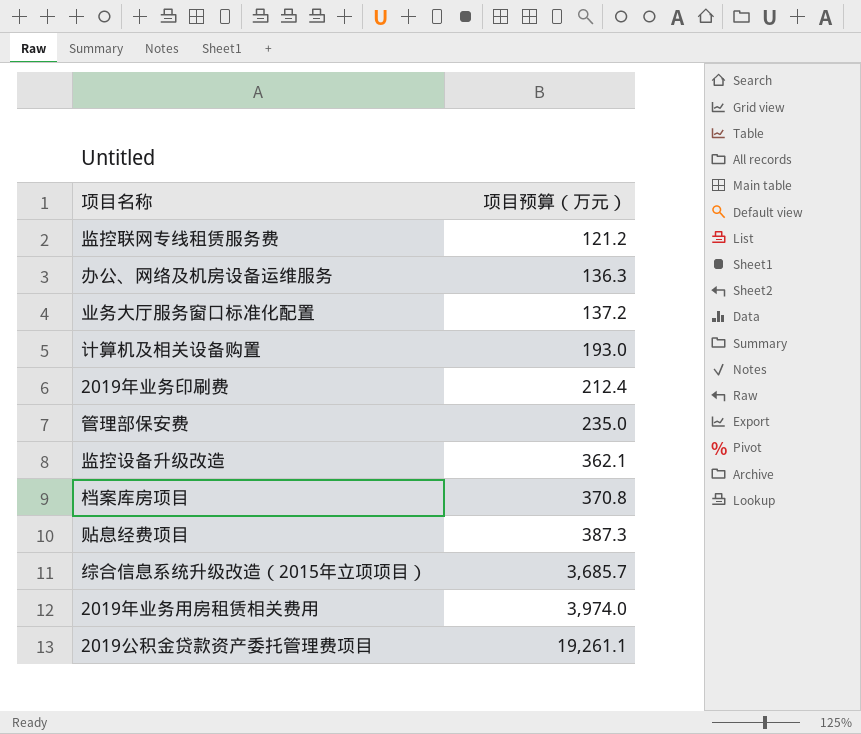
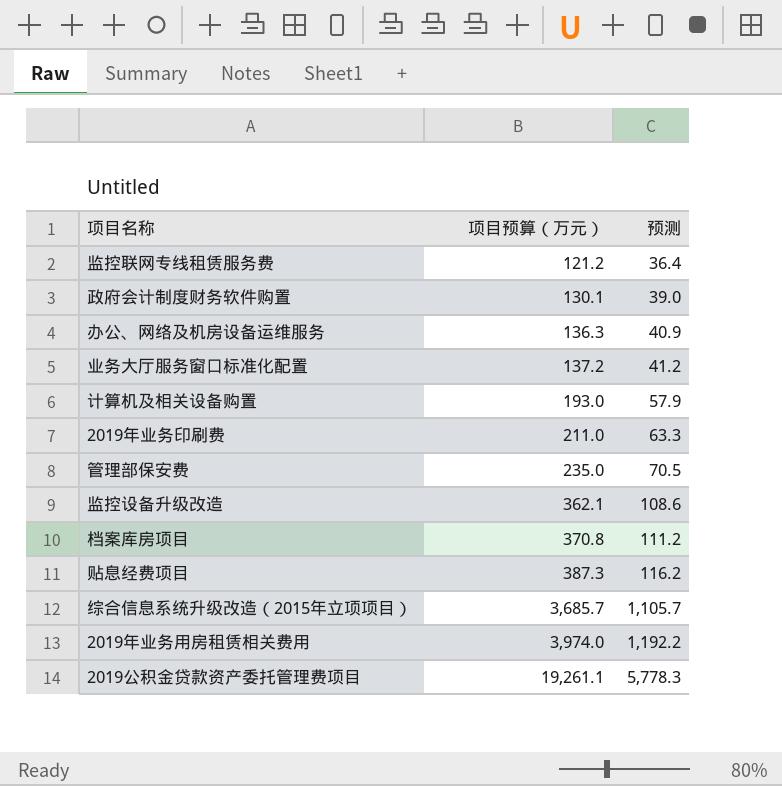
column 预测 | formula: none -> [项目预算（万元）] * 0.3
row 政府会计制度财务软件购置: none -> 130.1 | 39.0
2019年业务印刷费 | 项目预算（万元）: 212.4 -> 211.0

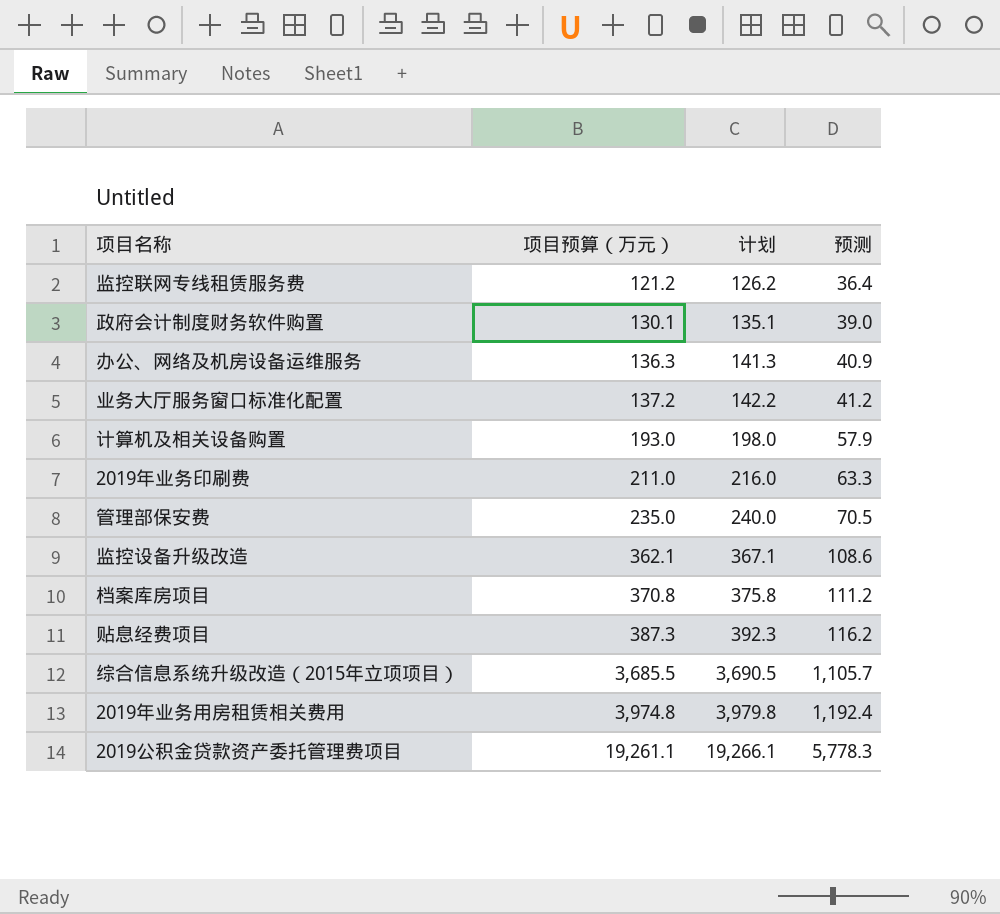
column 计划 | formula: none -> [项目预算（万元）] + 5
综合信息系统升级改造（2015年立项项目） | 项目预算（万元）: 3,685.7 -> 3,685.5
2019年业务用房租赁相关费用 | 项目预算（万元）: 3,974.0 -> 3,974.8
2019年业务用房租赁相关费用 | 预测: 1,192.2 -> 1,192.4

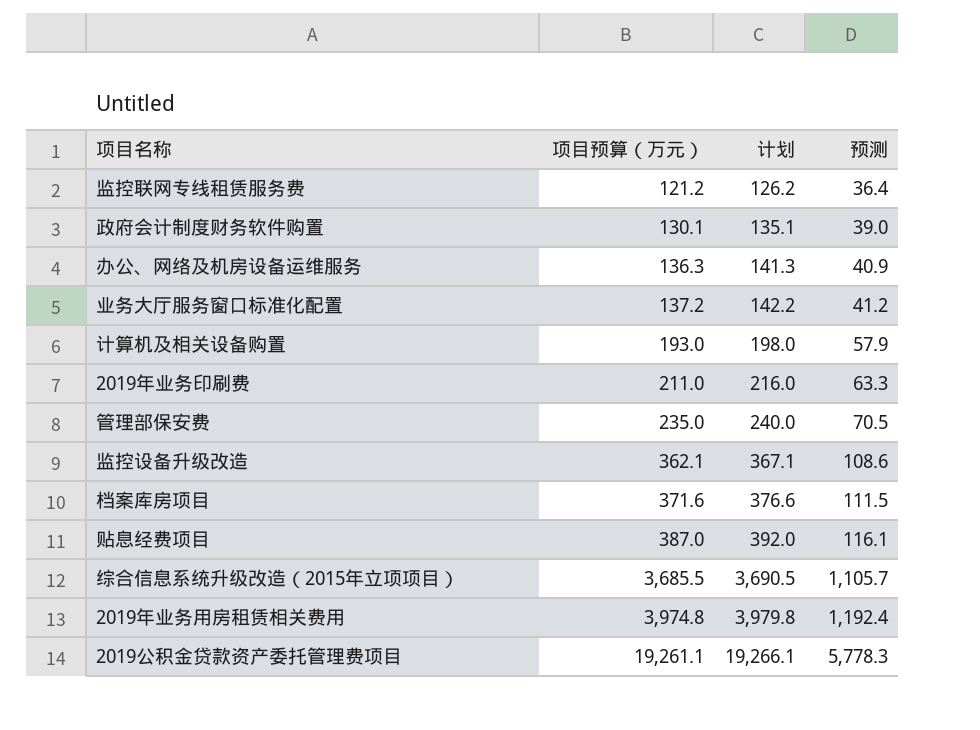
档案库房项目 | 项目预算（万元）: 370.8 -> 371.6
档案库房项目 | 计划: 375.8 -> 376.6
档案库房项目 | 预测: 111.2 -> 111.5
贴息经费项目 | 项目预算（万元）: 387.3 -> 387.0
贴息经费项目 | 计划: 392.3 -> 392.0
贴息经费项目 | 预测: 116.2 -> 116.1

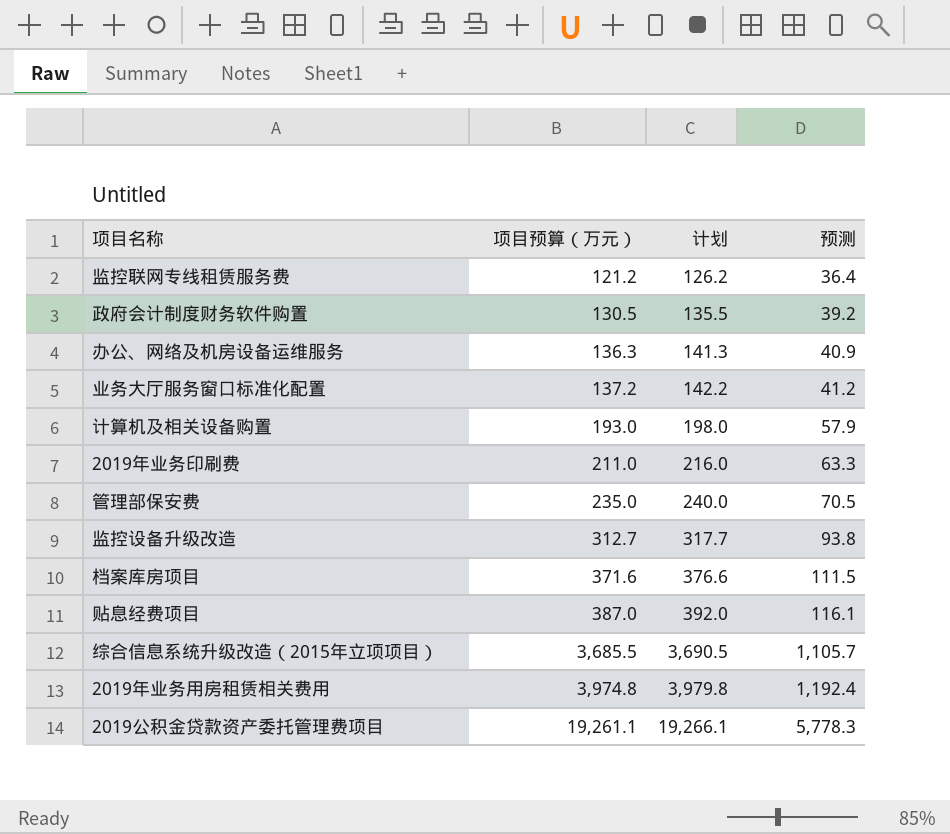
政府会计制度财务软件购置 | 项目预算（万元）: 130.1 -> 130.5
政府会计制度财务软件购置 | 计划: 135.1 -> 135.5
政府会计制度财务软件购置 | 预测: 39.0 -> 39.2
监控设备升级改造 | 项目预算（万元）: 362.1 -> 312.7
监控设备升级改造 | 计划: 367.1 -> 317.7
监控设备升级改造 | 预测: 108.6 -> 93.8

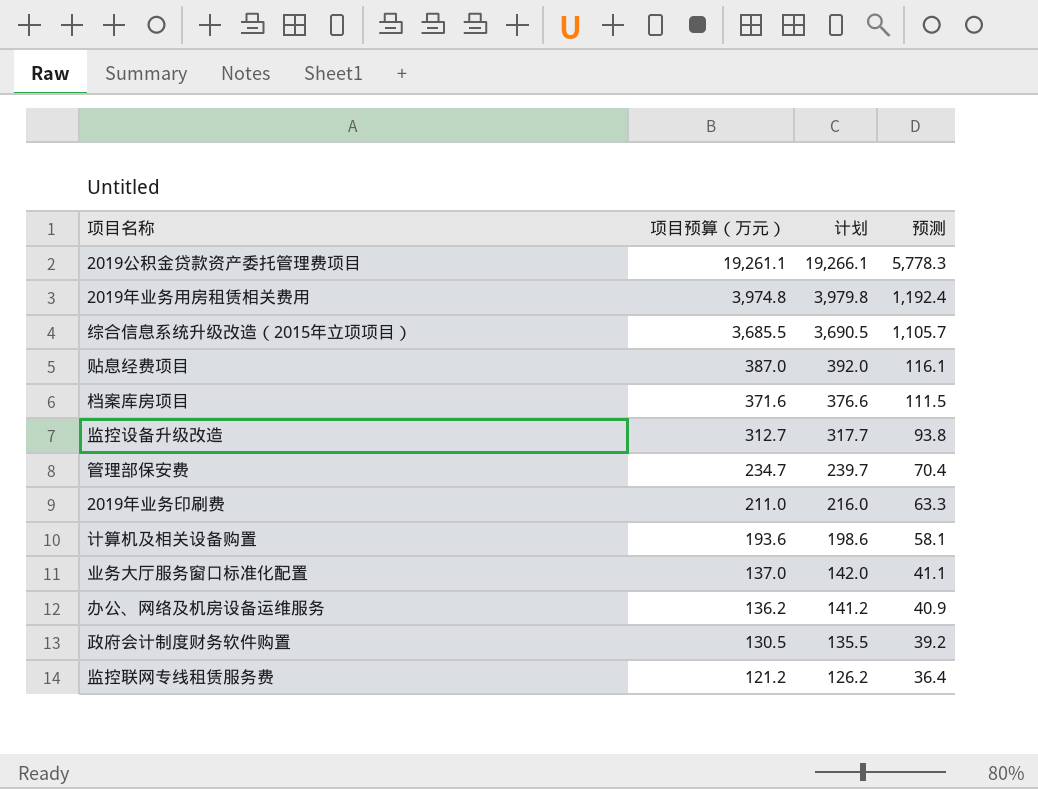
row order: 项目预算（万元） ascending -> 项目预算（万元） descending
管理部保安费 | 项目预算（万元）: 235.0 -> 234.7
管理部保安费 | 计划: 240.0 -> 239.7
管理部保安费 | 预测: 70.5 -> 70.4
计算机及相关设备购置 | 项目预算（万元）: 193.0 -> 193.6
计算机及相关设备购置 | 计划: 198.0 -> 198.6
计算机及相关设备购置 | 预测: 57.9 -> 58.1
业务大厅服务窗口标准化配置 | 项目预算（万元）: 137.2 -> 137.0
业务大厅服务窗口标准化配置 | 计划: 142.2 -> 142.0
业务大厅服务窗口标准化配置 | 预测: 41.2 -> 41.1
办公、网络及机房设备运维服务 | 项目预算（万元）: 136.3 -> 136.2
办公、网络及机房设备运维服务 | 计划: 141.3 -> 141.2

